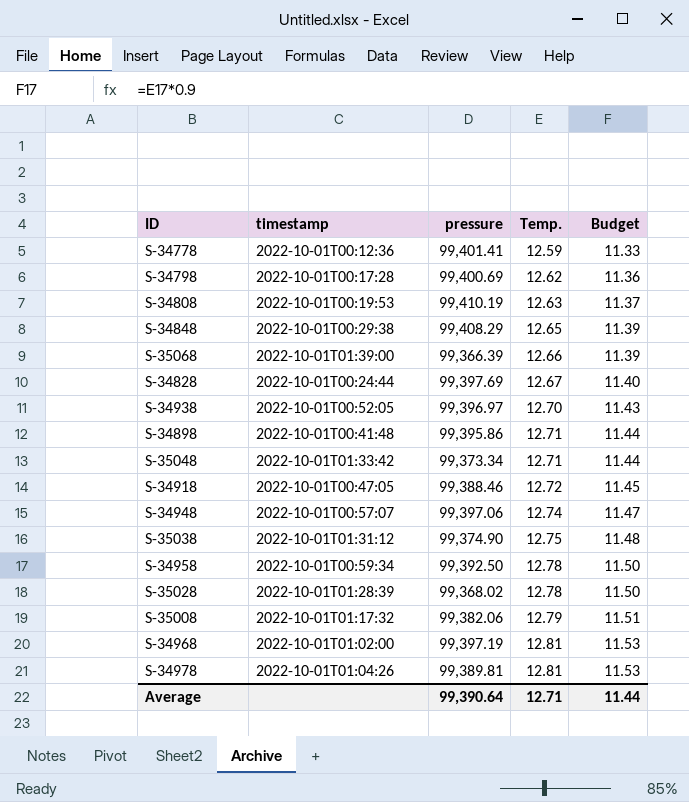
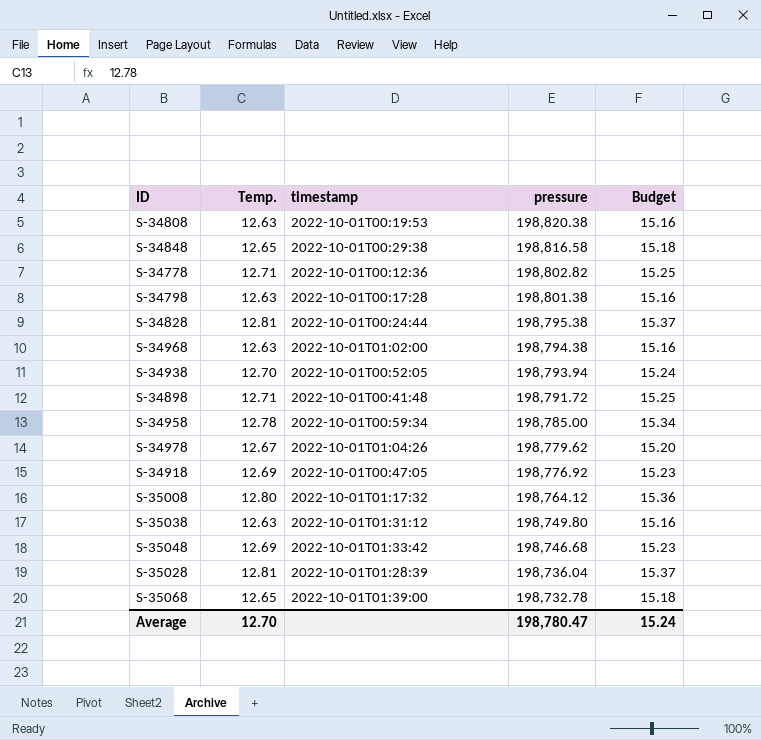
row order: Temp. ascending -> pressure descending
column Temp. | position: 4 -> 2
column Budget | formula: [Temp.] * 0.9 -> [Temp.] * 1.2
row S-34948: 2022-10-01T00:57:07 | 99,397.06 | 12.74 | 11.47 -> none
S-34808 | pressure: 99,410.19 -> 198,820.38
S-34848 | pressure: 99,408.29 -> 198,816.58
S-34778 | Temp.: 12.59 -> 12.71
S-34778 | pressure: 99,401.41 -> 198,802.82
S-34798 | Temp.: 12.62 -> 12.63
S-34798 | pressure: 99,400.69 -> 198,801.38
S-34828 | Temp.: 12.67 -> 12.81
S-34828 | pressure: 99,397.69 -> 198,795.38
S-34968 | Temp.: 12.81 -> 12.63
S-34968 | pressure: 99,397.19 -> 198,794.38
S-34938 | pressure: 99,396.97 -> 198,793.94
S-34898 | pressure: 99,395.86 -> 198,791.72
S-34958 | pressure: 99,392.50 -> 198,785.00
S-34978 | Temp.: 12.81 -> 12.67
S-34978 | pressure: 99,389.81 -> 198,779.62
S-34918 | Temp.: 12.72 -> 12.69
S-34918 | pressure: 99,388.46 -> 198,776.92
S-35008 | Temp.: 12.79 -> 12.80
S-35008 | pressure: 99,382.06 -> 198,764.12
S-35038 | Temp.: 12.75 -> 12.63
S-35038 | pressure: 99,374.90 -> 198,749.80
S-35048 | Temp.: 12.71 -> 12.69
S-35048 | pressure: 99,373.34 -> 198,746.68
S-35028 | Temp.: 12.78 -> 12.81
S-35028 | pressure: 99,368.02 -> 198,736.04
S-35068 | Temp.: 12.66 -> 12.65
S-35068 | pressure: 99,366.39 -> 198,732.78
Average | Temp.: 12.71 -> 12.70
Average | pressure: 99,390.64 -> 198,780.47
Average | Budget: 11.44 -> 15.24

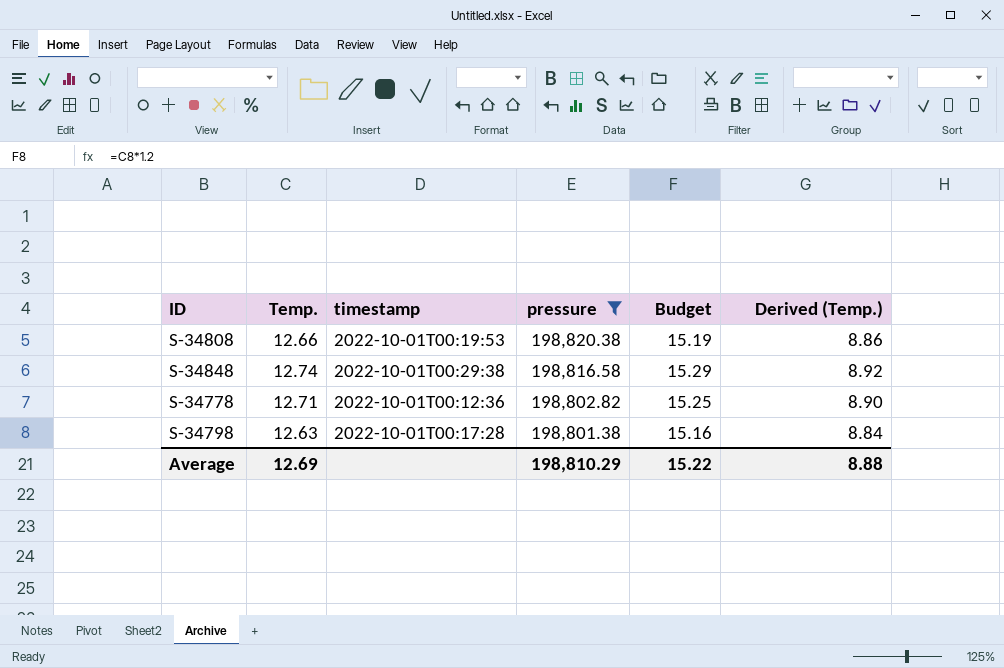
filter: none -> pressure >= 198,801.38
column Derived (Temp.) | formula: none -> [Temp.] * 0.7
S-34808 | Temp.: 12.63 -> 12.66
S-34808 | Budget: 15.16 -> 15.19
S-34848 | Temp.: 12.65 -> 12.74
S-34848 | Budget: 15.18 -> 15.29
Average | Temp.: 12.70 -> 12.69
Average | pressure: 198,780.47 -> 198,810.29
Average | Budget: 15.24 -> 15.22

